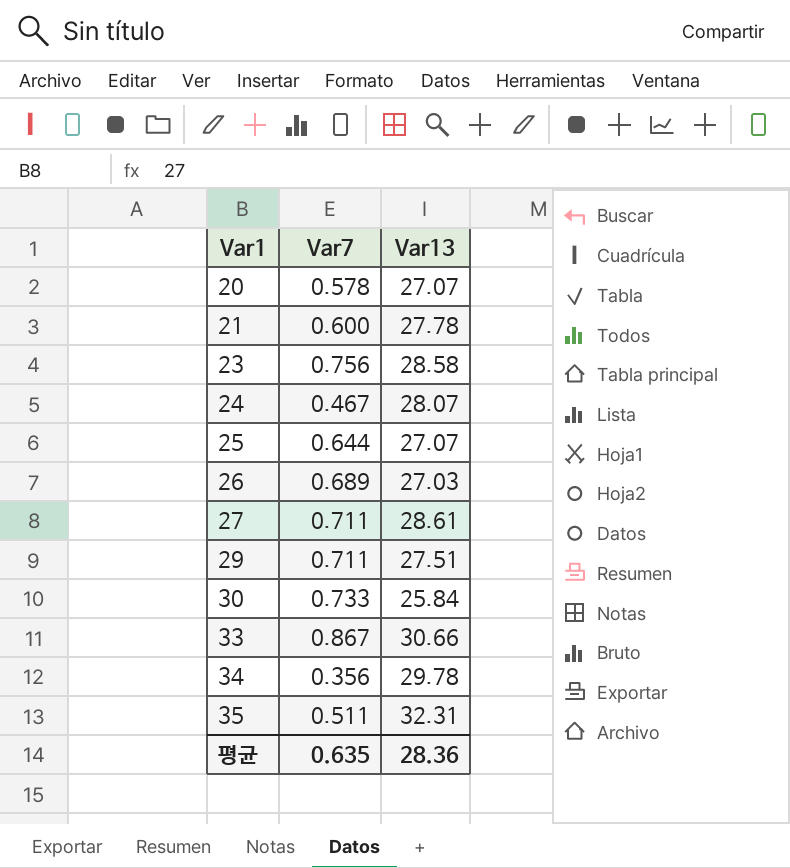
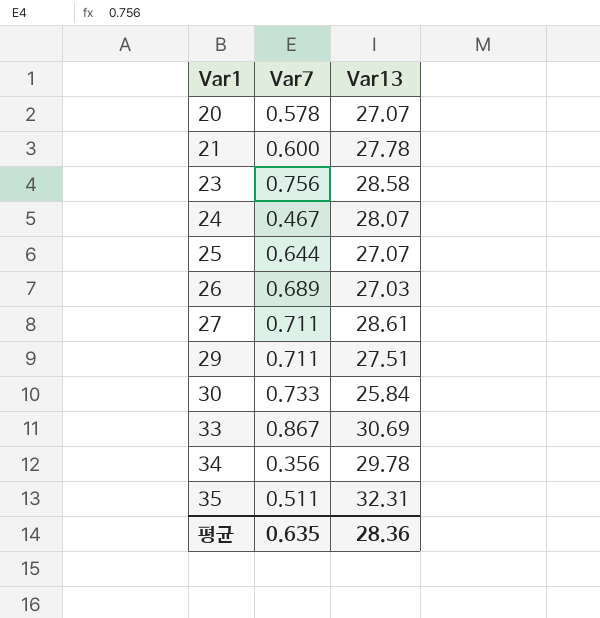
33 | Var13: 30.66 -> 30.69

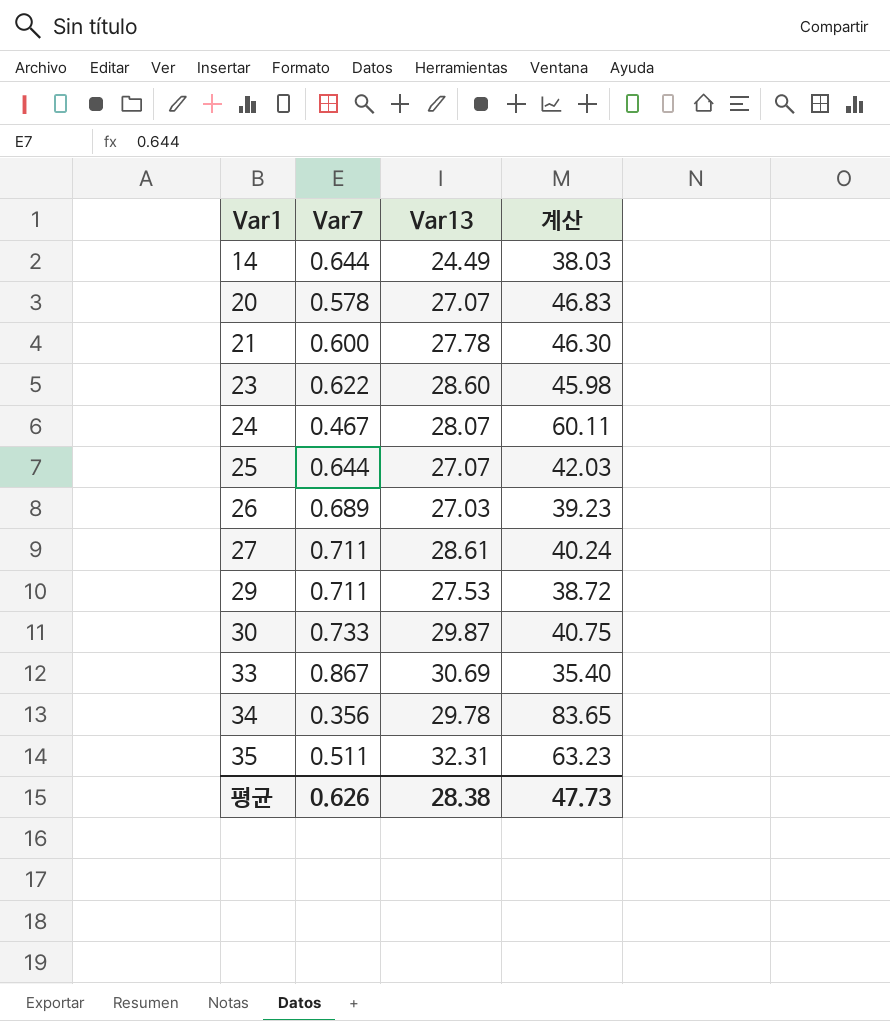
column 계산 | formula: none -> [Var13] / [Var7]
row 14: none -> 0.644 | 24.49 | 38.03
23 | Var7: 0.756 -> 0.622
23 | Var13: 28.58 -> 28.60
29 | Var13: 27.51 -> 27.53
30 | Var13: 25.84 -> 29.87
평균 | Var7: 0.635 -> 0.626
평균 | Var13: 28.36 -> 28.38

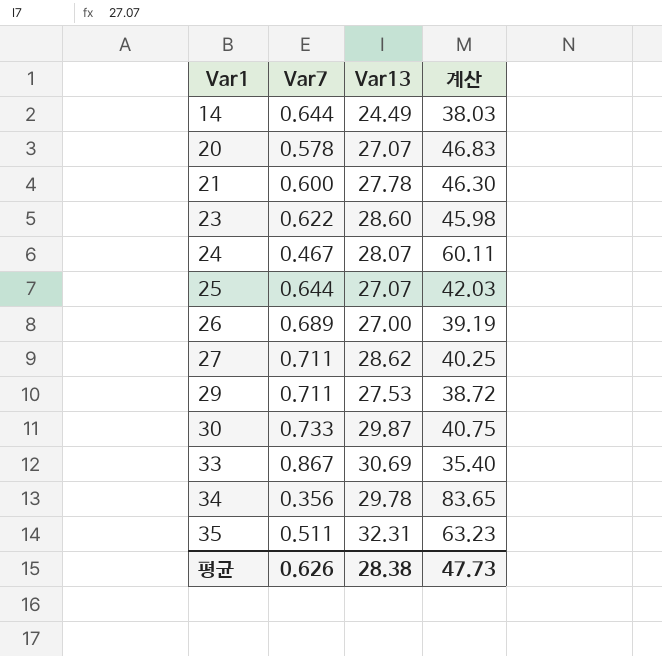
26 | Var13: 27.03 -> 27.00
26 | 계산: 39.23 -> 39.19
27 | Var13: 28.61 -> 28.62
27 | 계산: 40.24 -> 40.25

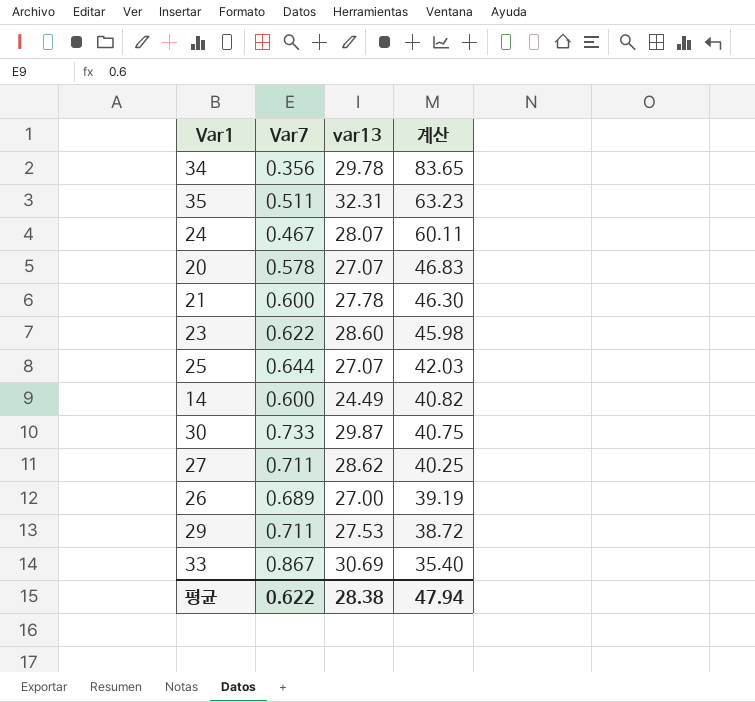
row order: Var1 ascending -> 계산 descending
column name: Var13 -> var13
14 | Var7: 0.644 -> 0.600
14 | 계산: 38.03 -> 40.82
평균 | Var7: 0.626 -> 0.622
평균 | 계산: 47.73 -> 47.94

